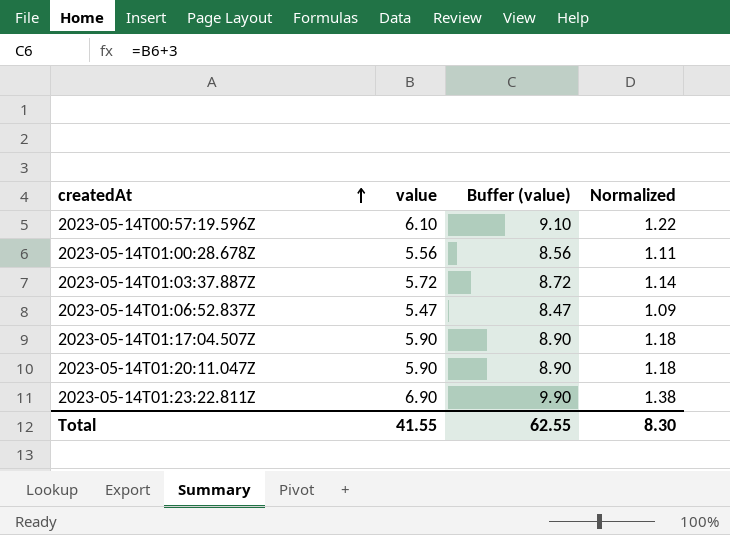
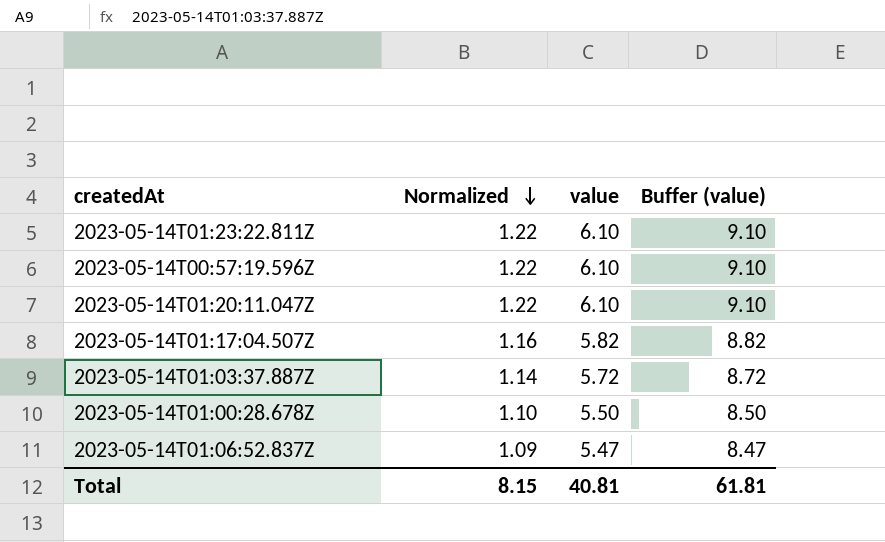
row order: createdAt ascending -> Normalized descending
column Normalized | position: 4 -> 2
2023-05-14T01:23:22.811Z | Normalized: 1.38 -> 1.22
2023-05-14T01:23:22.811Z | value: 6.90 -> 6.10
2023-05-14T01:23:22.811Z | Buffer (value): 9.90 -> 9.10
2023-05-14T01:20:11.047Z | Normalized: 1.18 -> 1.22
2023-05-14T01:20:11.047Z | value: 5.90 -> 6.10
2023-05-14T01:20:11.047Z | Buffer (value): 8.90 -> 9.10
2023-05-14T01:17:04.507Z | Normalized: 1.18 -> 1.16
2023-05-14T01:17:04.507Z | value: 5.90 -> 5.82
2023-05-14T01:17:04.507Z | Buffer (value): 8.90 -> 8.82
2023-05-14T01:00:28.678Z | Normalized: 1.11 -> 1.10
2023-05-14T01:00:28.678Z | value: 5.56 -> 5.50
2023-05-14T01:00:28.678Z | Buffer (value): 8.56 -> 8.50
Total | Normalized: 8.30 -> 8.15
Total | value: 41.55 -> 40.81
Total | Buffer (value): 62.55 -> 61.81

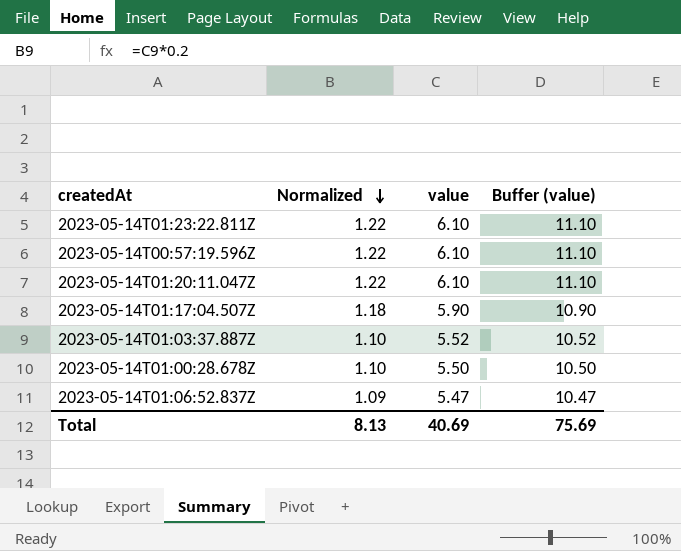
column Buffer (value) | formula: [value] + 3 -> [value] + 5
2023-05-14T01:17:04.507Z | Normalized: 1.16 -> 1.18
2023-05-14T01:17:04.507Z | value: 5.82 -> 5.90
2023-05-14T01:03:37.887Z | Normalized: 1.14 -> 1.10
2023-05-14T01:03:37.887Z | value: 5.72 -> 5.52
Total | Normalized: 8.15 -> 8.13
Total | value: 40.81 -> 40.69
Total | Buffer (value): 61.81 -> 75.69

